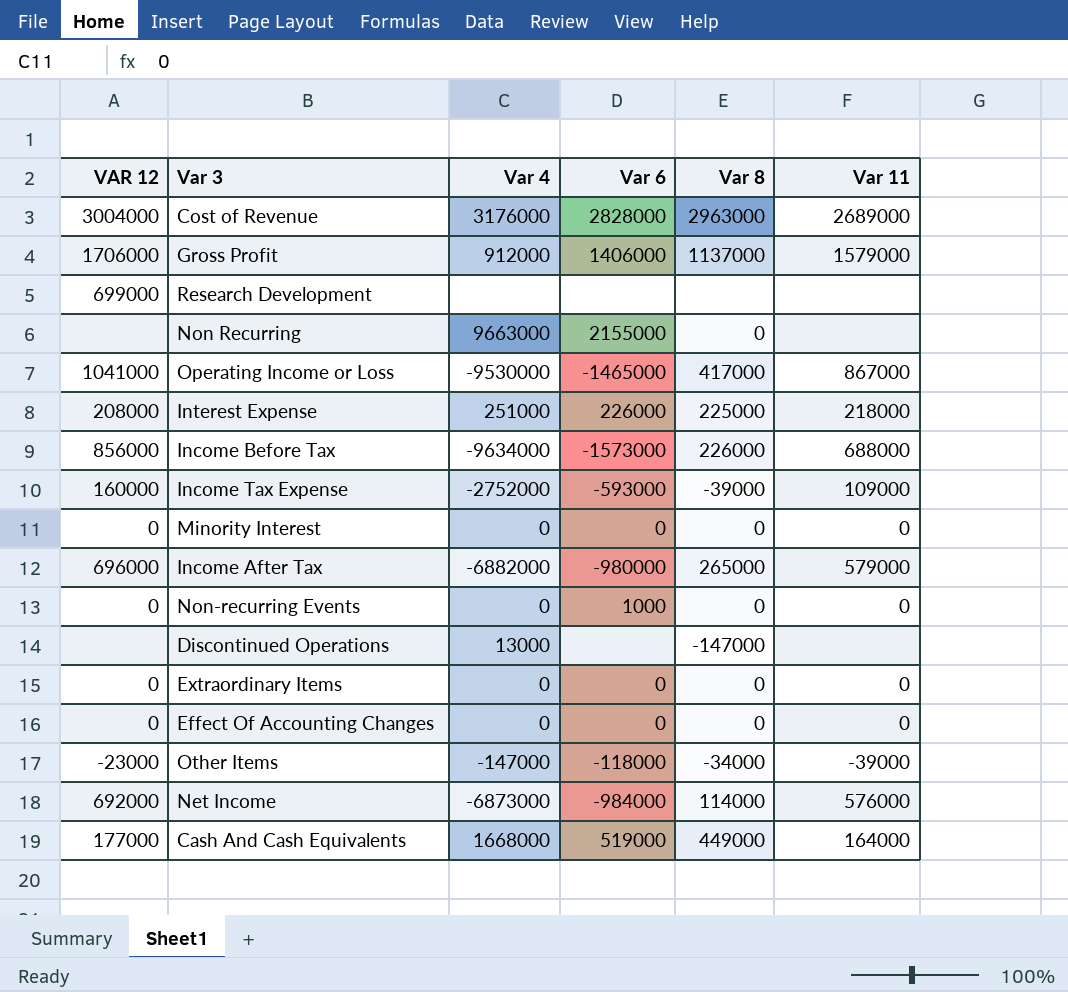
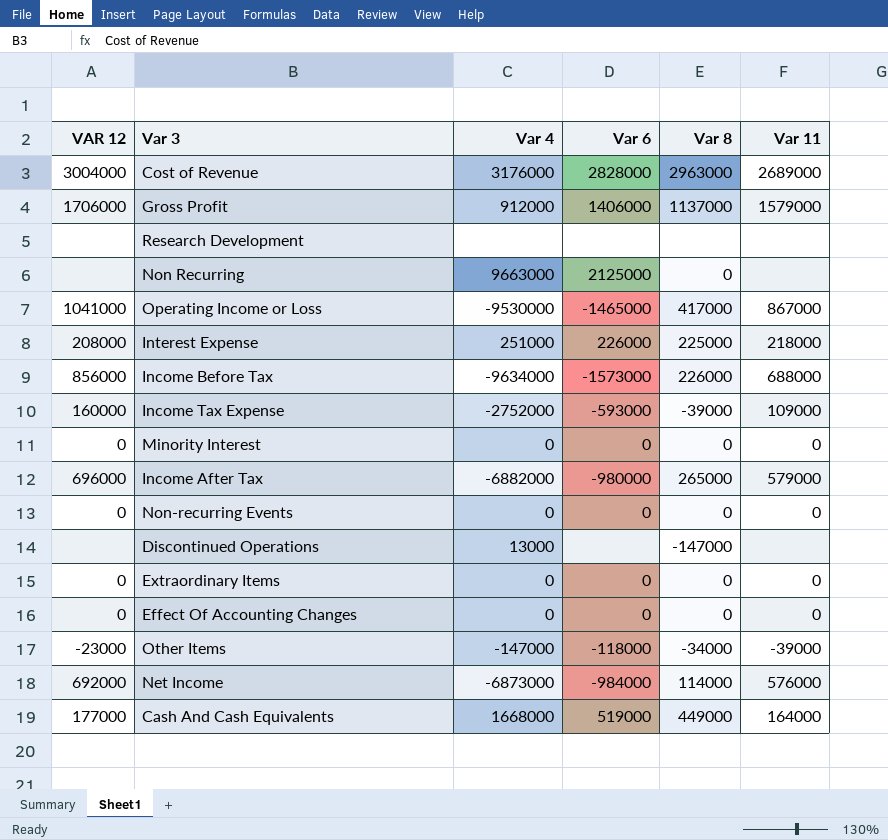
Research Development | VAR 12: 699000 -> none
Non Recurring | Var 6: 2155000 -> 2125000
Non-recurring Events | Var 6: 1000 -> 0

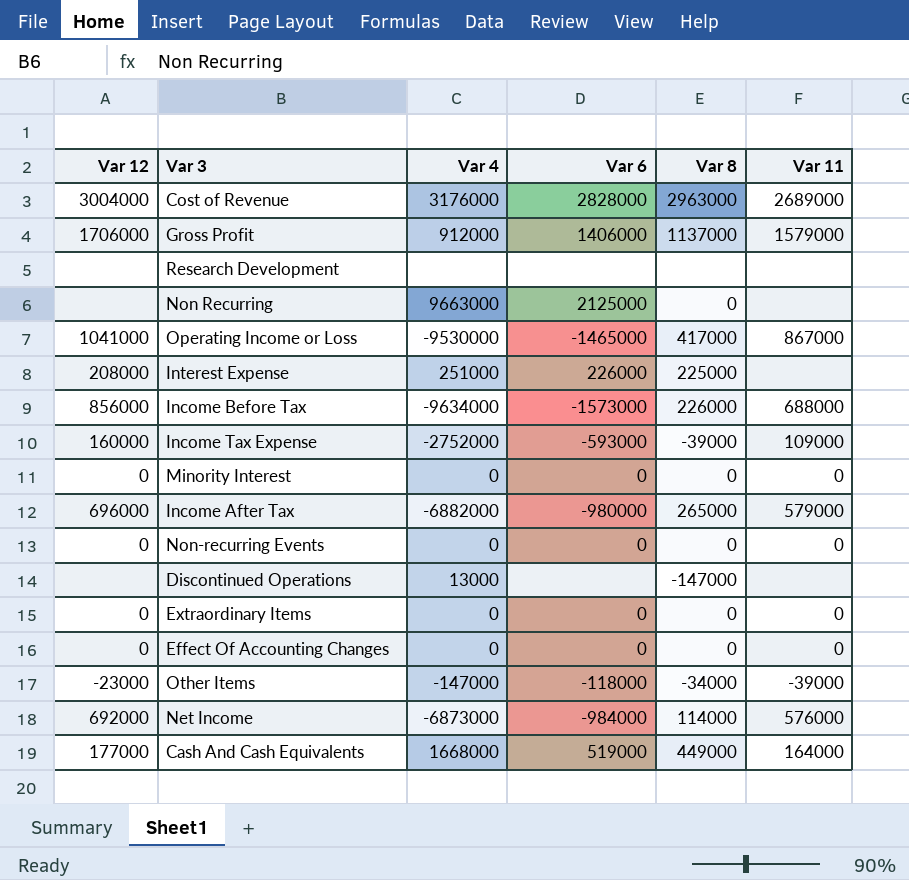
column name: VAR 12 -> Var 12
Interest Expense | Var 11: 218000 -> none

